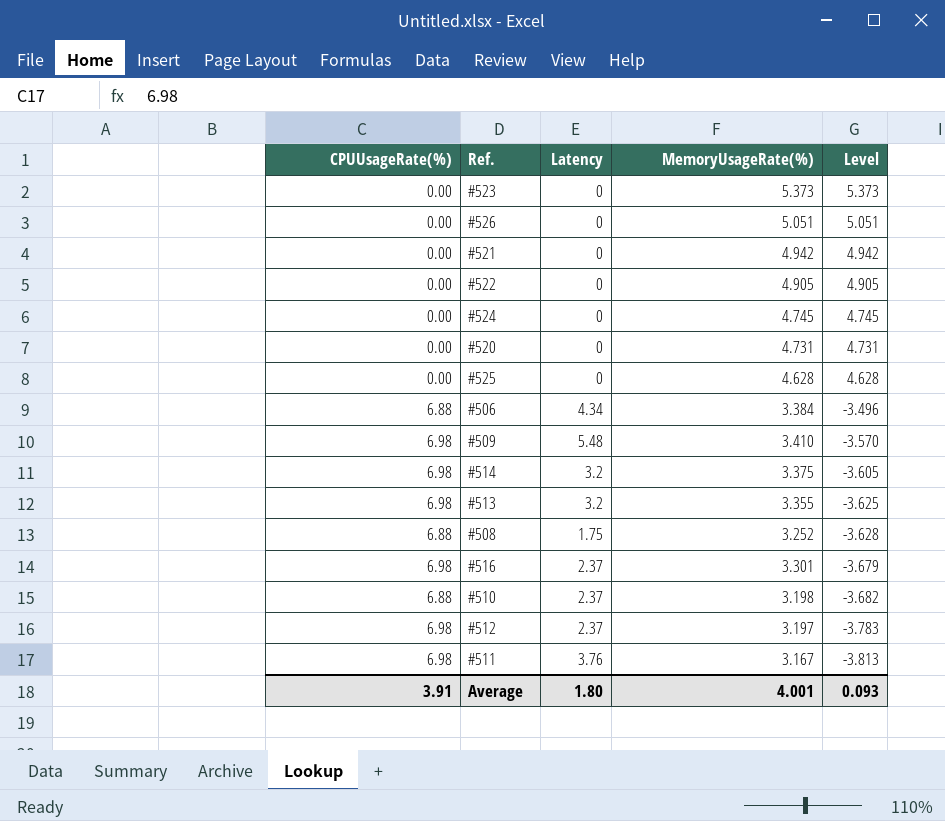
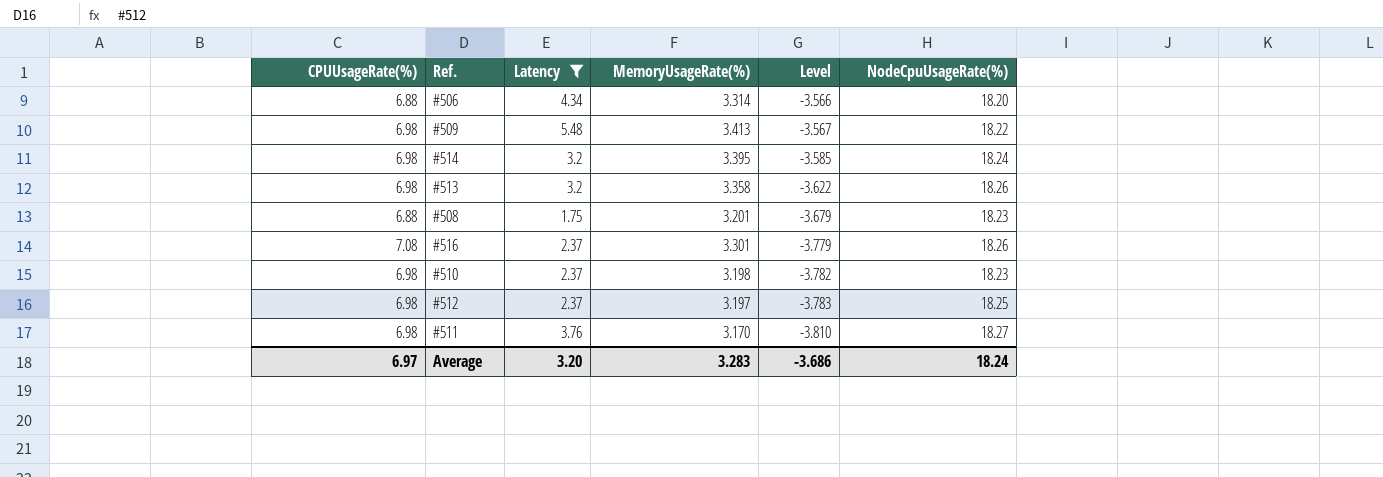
filter: none -> Latency != 0
column NodeCpuUsageRate(%) | position: none -> 6
#506 | MemoryUsageRate(%): 3.384 -> 3.314
#506 | Level: -3.496 -> -3.566
#509 | MemoryUsageRate(%): 3.410 -> 3.413
#509 | Level: -3.570 -> -3.567
#514 | MemoryUsageRate(%): 3.375 -> 3.395
#514 | Level: -3.605 -> -3.585
#513 | MemoryUsageRate(%): 3.355 -> 3.358
#513 | Level: -3.625 -> -3.622
#508 | MemoryUsageRate(%): 3.252 -> 3.201
#508 | Level: -3.628 -> -3.679
#516 | CPUUsageRate(%): 6.98 -> 7.08
#516 | Level: -3.679 -> -3.779
#510 | CPUUsageRate(%): 6.88 -> 6.98
#510 | Level: -3.682 -> -3.782
#511 | MemoryUsageRate(%): 3.167 -> 3.170
#511 | Level: -3.813 -> -3.810
Average | CPUUsageRate(%): 3.91 -> 6.97
Average | Latency: 1.80 -> 3.20
Average | MemoryUsageRate(%): 4.001 -> 3.283
Average | Level: 0.093 -> -3.686

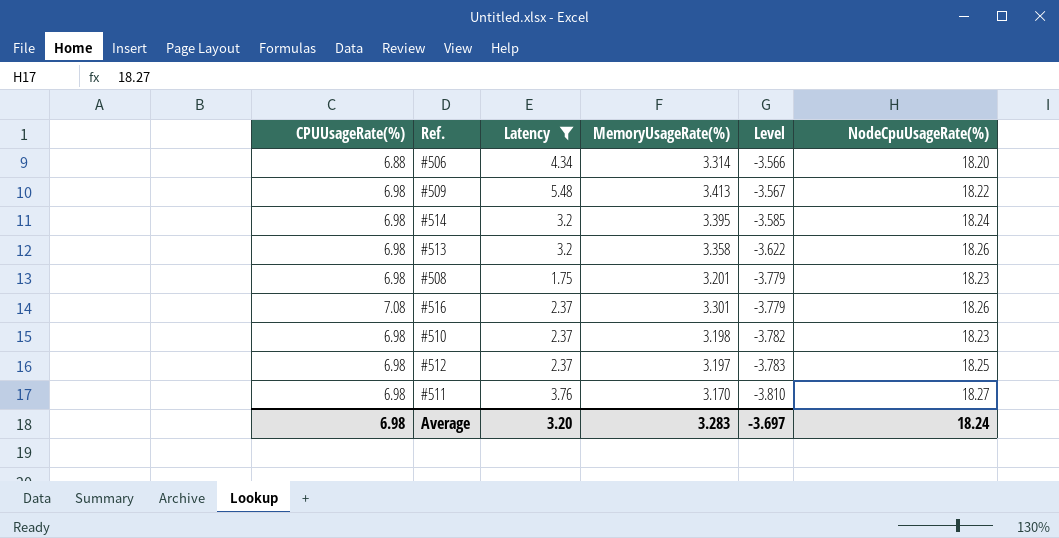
#508 | CPUUsageRate(%): 6.88 -> 6.98
#508 | Level: -3.679 -> -3.779
Average | CPUUsageRate(%): 6.97 -> 6.98
Average | Level: -3.686 -> -3.697

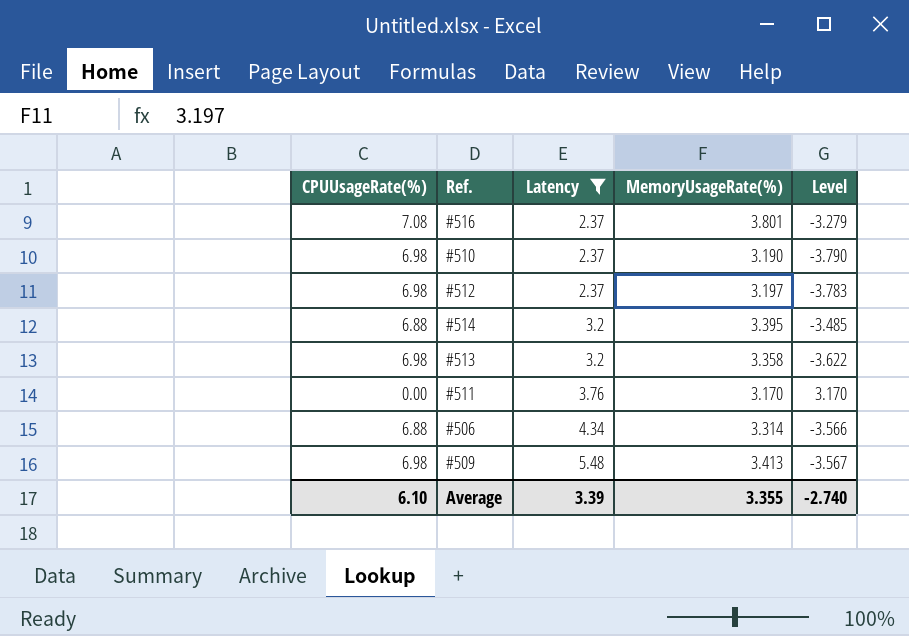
row order: Level descending -> Latency ascending
column NodeCpuUsageRate(%) | position: 6 -> none
row #508: 6.98 | 1.75 | 3.201 | -3.779 | 18.23 -> none
#516 | MemoryUsageRate(%): 3.301 -> 3.801
#516 | Level: -3.779 -> -3.279
#510 | MemoryUsageRate(%): 3.198 -> 3.190
#510 | Level: -3.782 -> -3.790
#514 | CPUUsageRate(%): 6.98 -> 6.88
#514 | Level: -3.585 -> -3.485
#511 | CPUUsageRate(%): 6.98 -> 0.00
#511 | Level: -3.810 -> 3.170
Average | CPUUsageRate(%): 6.98 -> 6.10
Average | Latency: 3.20 -> 3.39
Average | MemoryUsageRate(%): 3.283 -> 3.355
Average | Level: -3.697 -> -2.740

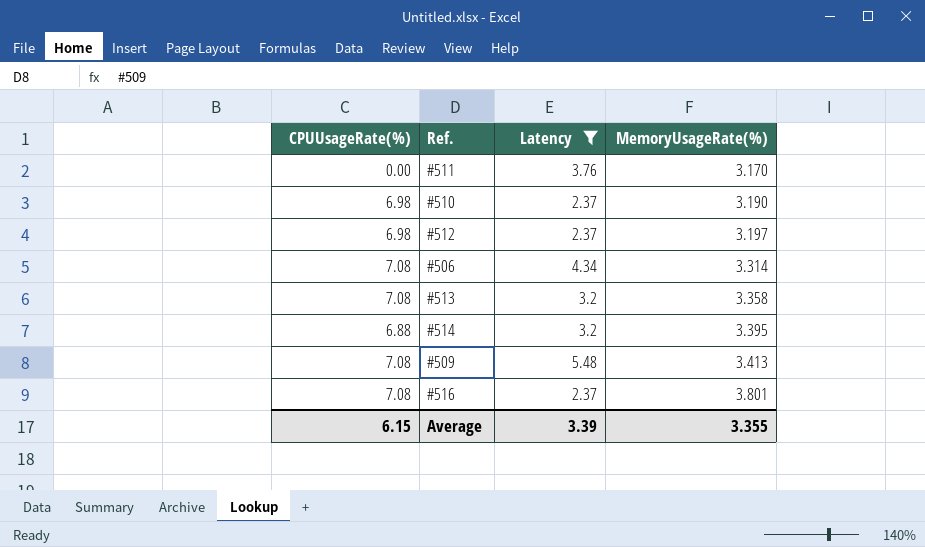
row order: Latency ascending -> MemoryUsageRate(%) ascending
column Level | formula: [MemoryUsageRate(%)] - [CPUUsageRate(%)] -> none
#506 | CPUUsageRate(%): 6.88 -> 7.08
#513 | CPUUsageRate(%): 6.98 -> 7.08
#509 | CPUUsageRate(%): 6.98 -> 7.08
Average | CPUUsageRate(%): 6.10 -> 6.15

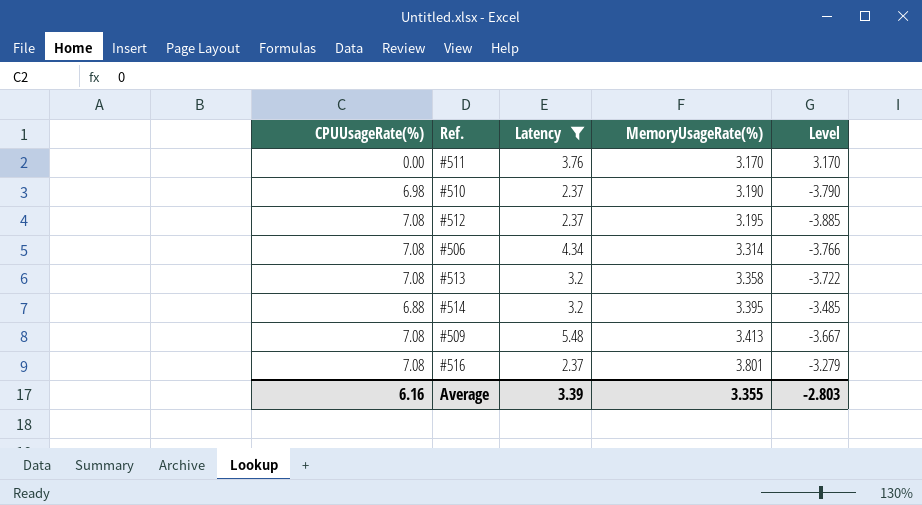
column Level | formula: none -> [MemoryUsageRate(%)] - [CPUUsageRate(%)]
#512 | CPUUsageRate(%): 6.98 -> 7.08
#512 | MemoryUsageRate(%): 3.197 -> 3.195
Average | CPUUsageRate(%): 6.15 -> 6.16

